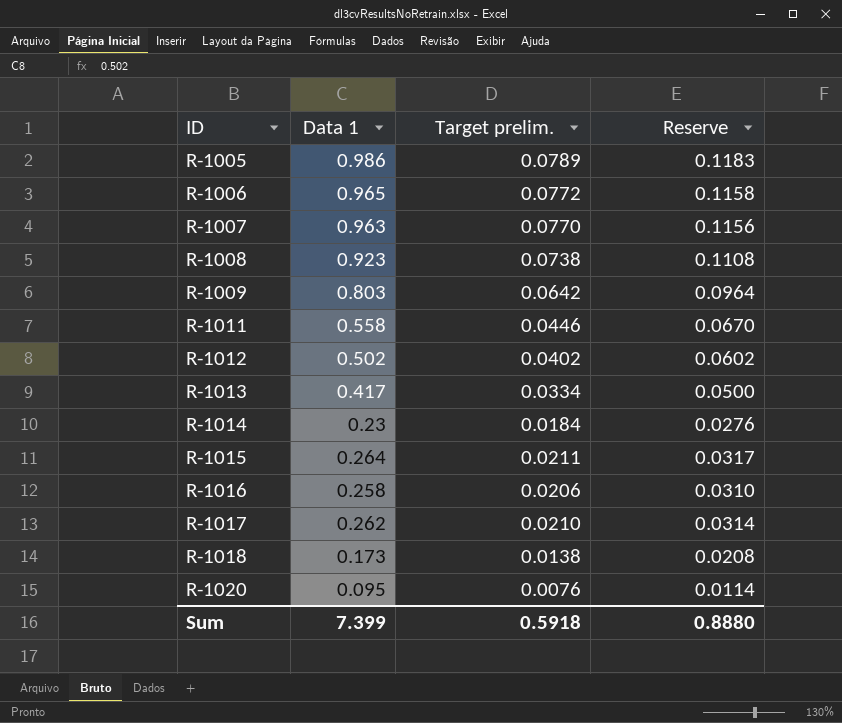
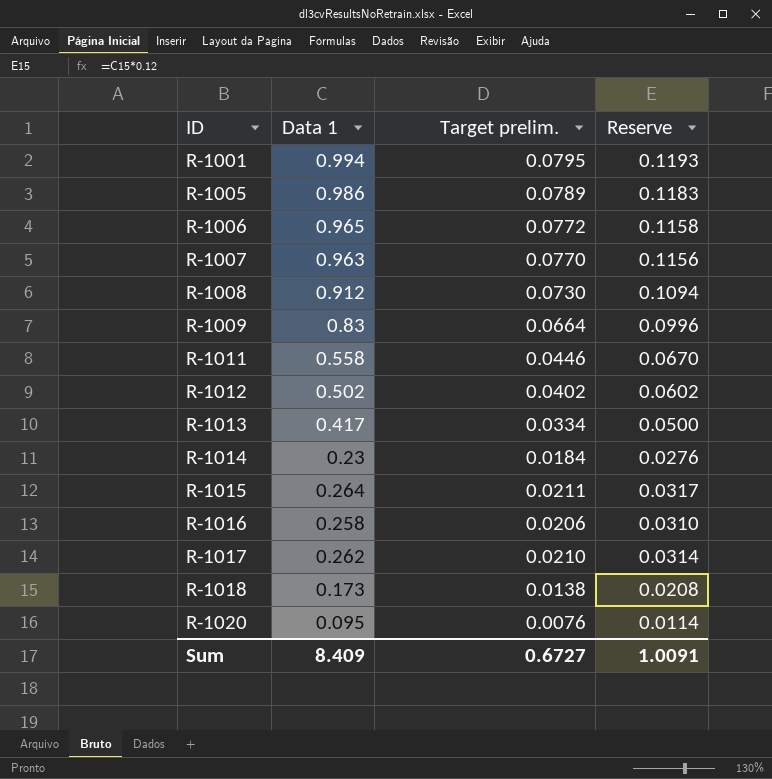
row R-1001: none -> 0.994 | 0.0795 | 0.1193
R-1008 | Data 1: 0.923 -> 0.912
R-1008 | Target prelim.: 0.0738 -> 0.0730
R-1008 | Reserve: 0.1108 -> 0.1094
R-1009 | Data 1: 0.803 -> 0.83
R-1009 | Target prelim.: 0.0642 -> 0.0664
R-1009 | Reserve: 0.0964 -> 0.0996
Sum | Data 1: 7.399 -> 8.409
Sum | Target prelim.: 0.5918 -> 0.6727
Sum | Reserve: 0.8880 -> 1.0091

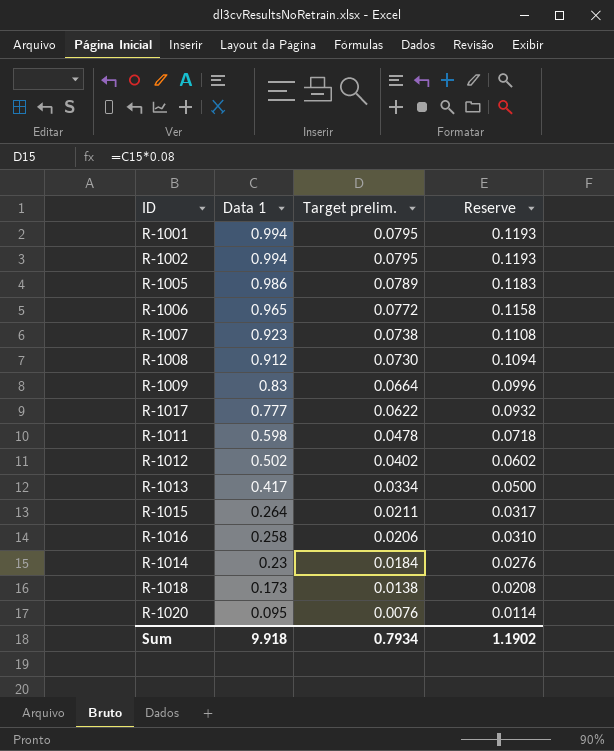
row order: ID ascending -> Data 1 descending
row R-1002: none -> 0.994 | 0.0795 | 0.1193
R-1007 | Data 1: 0.963 -> 0.923
R-1007 | Target prelim.: 0.0770 -> 0.0738
R-1007 | Reserve: 0.1156 -> 0.1108
R-1017 | Data 1: 0.262 -> 0.777
R-1017 | Target prelim.: 0.0210 -> 0.0622
R-1017 | Reserve: 0.0314 -> 0.0932
R-1011 | Data 1: 0.558 -> 0.598
R-1011 | Target prelim.: 0.0446 -> 0.0478
R-1011 | Reserve: 0.0670 -> 0.0718
Sum | Data 1: 8.409 -> 9.918
Sum | Target prelim.: 0.6727 -> 0.7934
Sum | Reserve: 1.0091 -> 1.1902

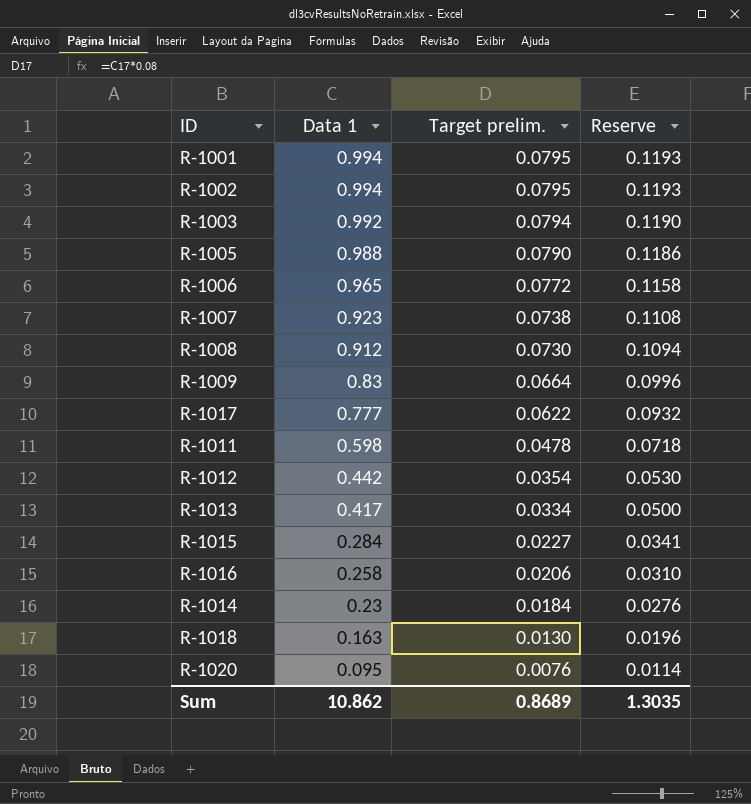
row R-1003: none -> 0.992 | 0.0794 | 0.1190
R-1005 | Data 1: 0.986 -> 0.988
R-1005 | Target prelim.: 0.0789 -> 0.0790
R-1005 | Reserve: 0.1183 -> 0.1186
R-1012 | Data 1: 0.502 -> 0.442
R-1012 | Target prelim.: 0.0402 -> 0.0354
R-1012 | Reserve: 0.0602 -> 0.0530
R-1015 | Data 1: 0.264 -> 0.284
R-1015 | Target prelim.: 0.0211 -> 0.0227
R-1015 | Reserve: 0.0317 -> 0.0341
R-1018 | Data 1: 0.173 -> 0.163
R-1018 | Target prelim.: 0.0138 -> 0.0130
R-1018 | Reserve: 0.0208 -> 0.0196
Sum | Data 1: 9.918 -> 10.862
Sum | Target prelim.: 0.7934 -> 0.8689
Sum | Reserve: 1.1902 -> 1.3035

